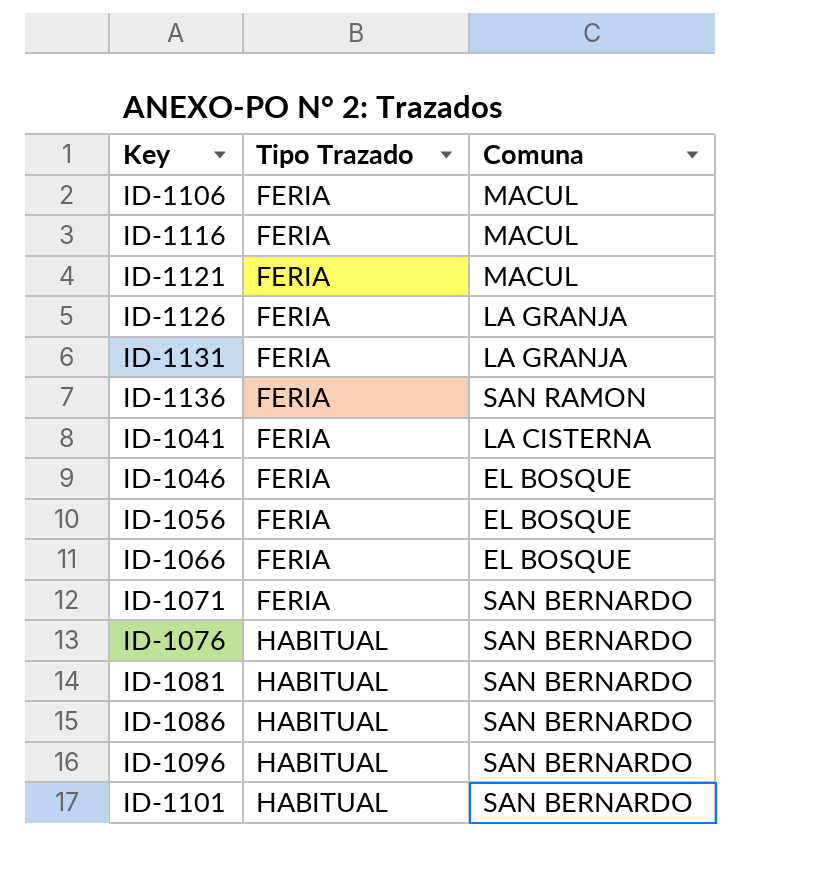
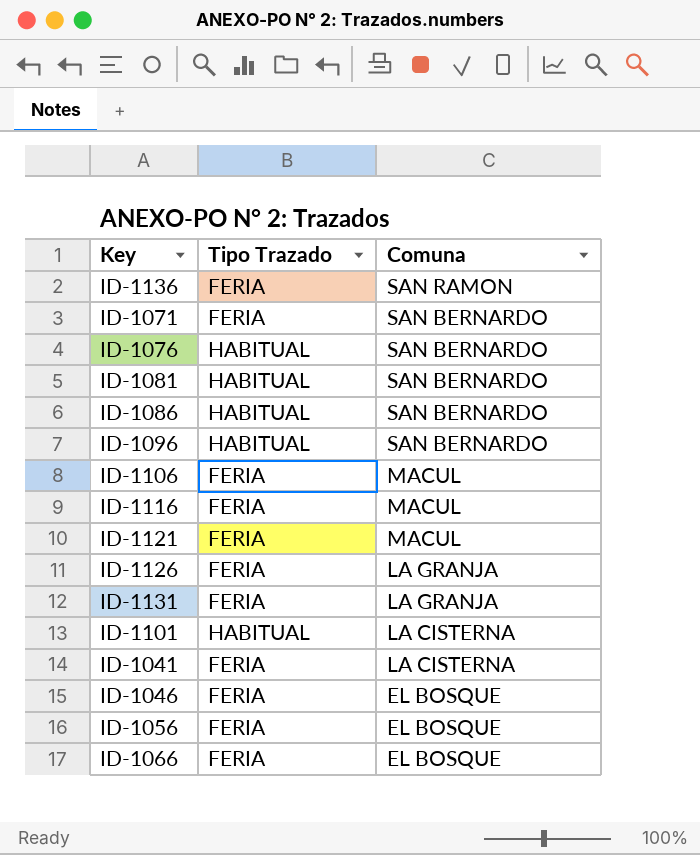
row order: Tipo Trazado ascending -> Comuna descending
ID-1101 | Comuna: SAN BERNARDO -> LA CISTERNA

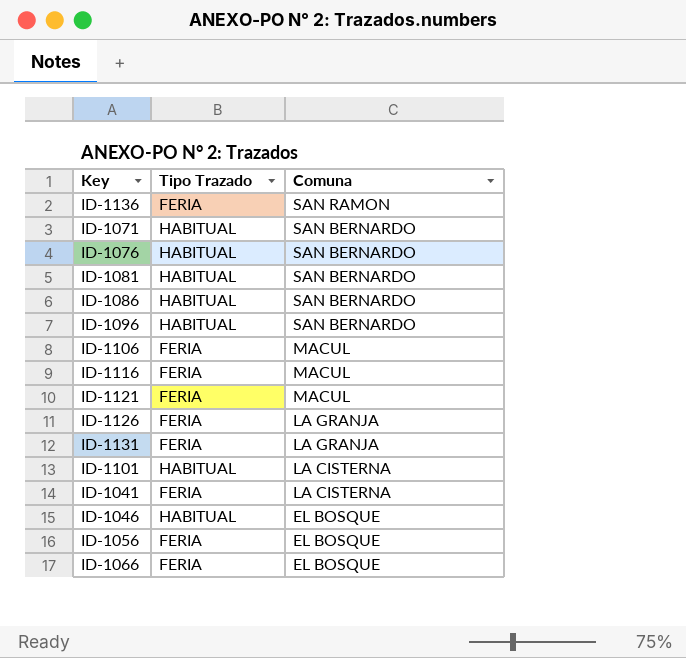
ID-1071 | Tipo Trazado: FERIA -> HABITUAL
ID-1046 | Tipo Trazado: FERIA -> HABITUAL

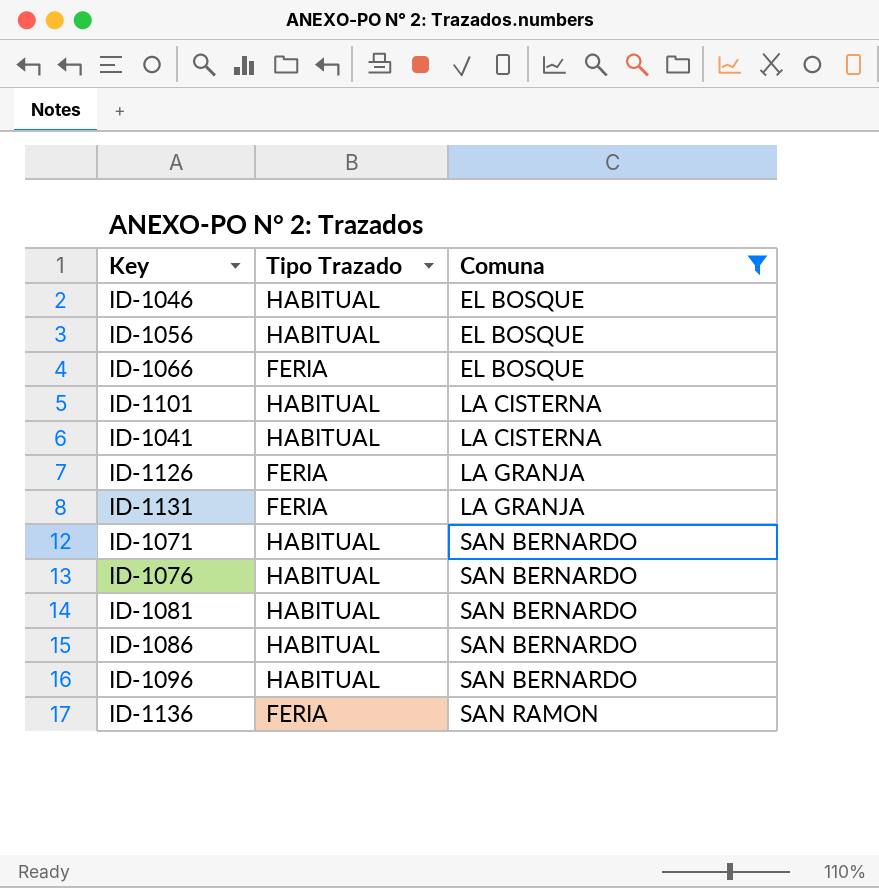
filter: none -> Comuna != MACUL
row order: Comuna descending -> Comuna ascending
ID-1056 | Tipo Trazado: FERIA -> HABITUAL
ID-1041 | Tipo Trazado: FERIA -> HABITUAL

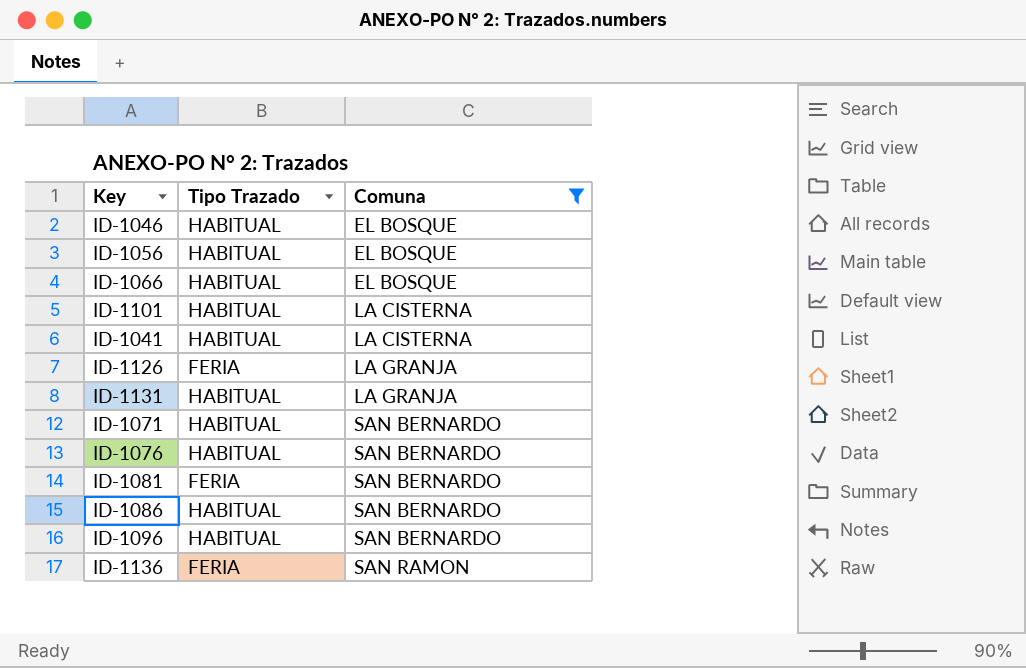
ID-1066 | Tipo Trazado: FERIA -> HABITUAL
ID-1131 | Tipo Trazado: FERIA -> HABITUAL
ID-1081 | Tipo Trazado: HABITUAL -> FERIA

